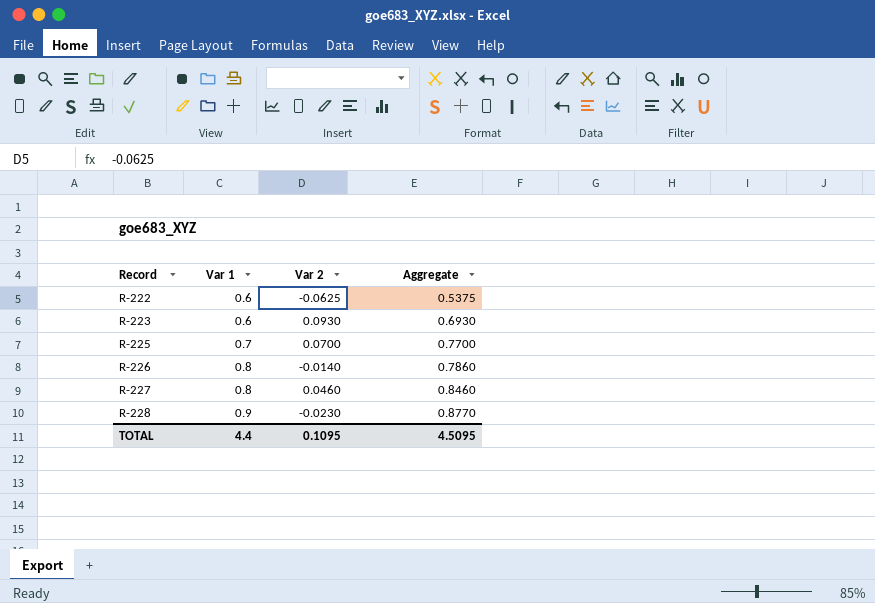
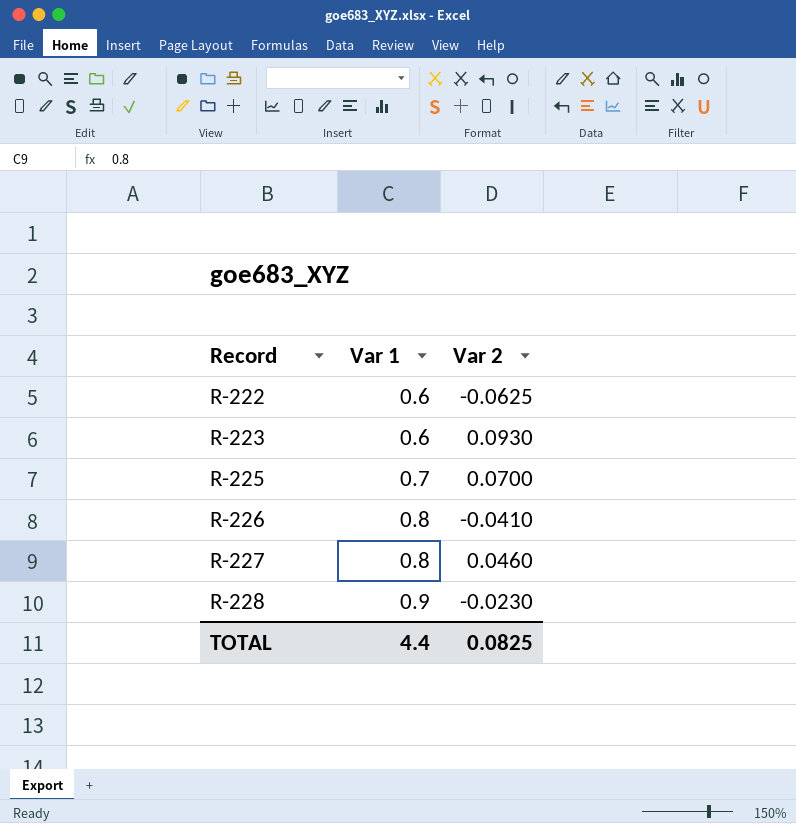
column Aggregate | formula: [Var 1] + [Var 2] -> none
R-226 | Var 2: -0.0140 -> -0.0410
TOTAL | Var 2: 0.1095 -> 0.0825

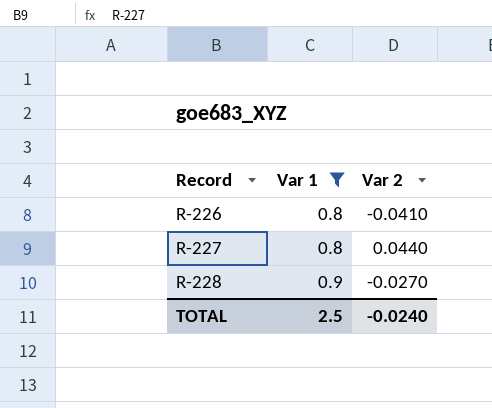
filter: none -> Var 1 >= 0.8
R-227 | Var 2: 0.0460 -> 0.0440
R-228 | Var 2: -0.0230 -> -0.0270
TOTAL | Var 1: 4.4 -> 2.5
TOTAL | Var 2: 0.0825 -> -0.0240

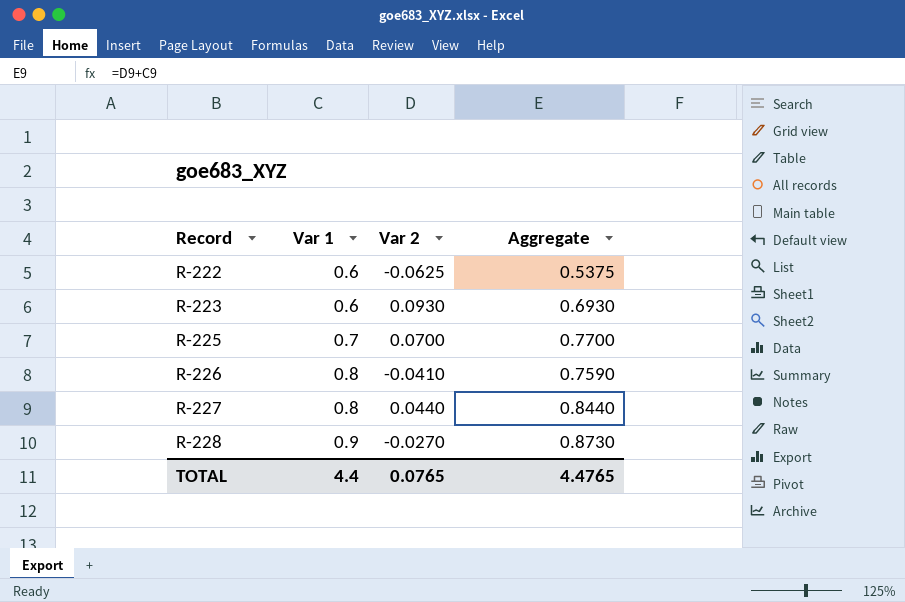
filter: Var 1 >= 0.8 -> none
column Aggregate | formula: none -> [Var 1] + [Var 2]
TOTAL | Var 1: 2.5 -> 4.4
TOTAL | Var 2: -0.0240 -> 0.0765

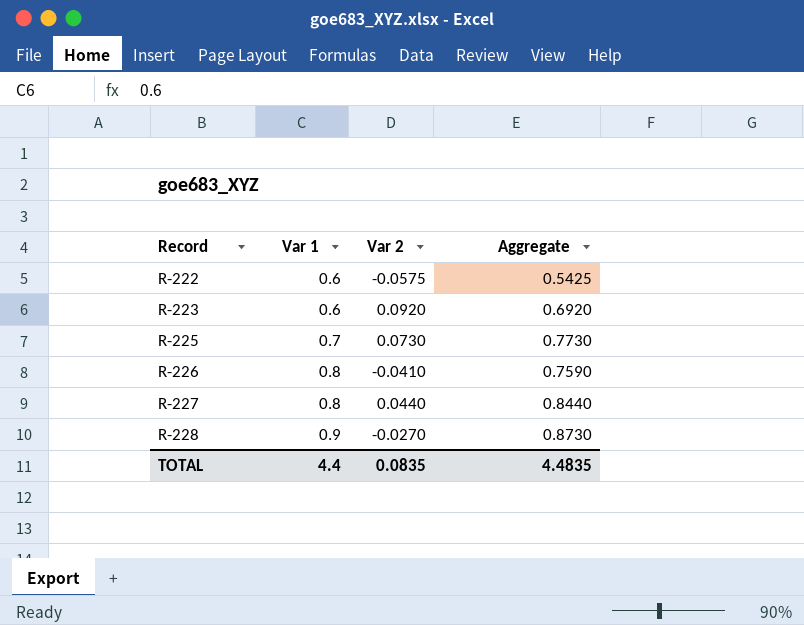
R-222 | Var 2: -0.0625 -> -0.0575
R-222 | Aggregate: 0.5375 -> 0.5425
R-223 | Var 2: 0.0930 -> 0.0920
R-223 | Aggregate: 0.6930 -> 0.6920
R-225 | Var 2: 0.0700 -> 0.0730
R-225 | Aggregate: 0.7700 -> 0.7730
TOTAL | Var 2: 0.0765 -> 0.0835
TOTAL | Aggregate: 4.4765 -> 4.4835

